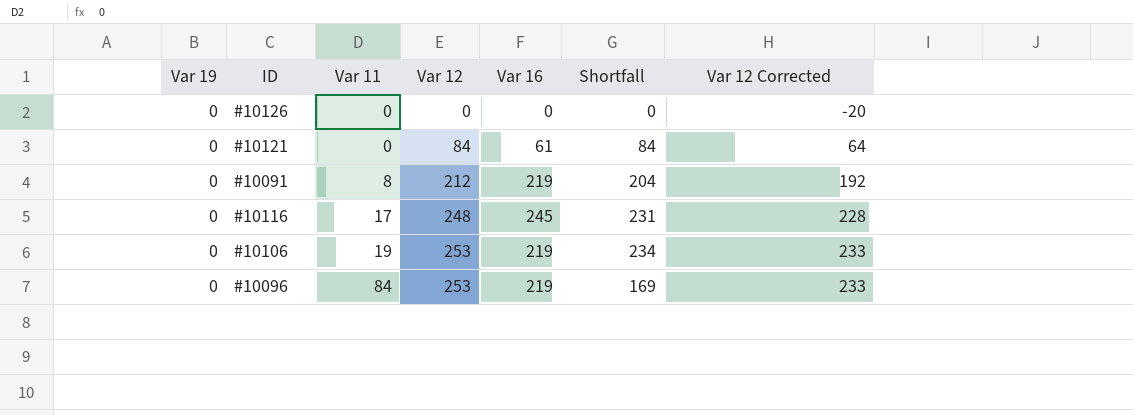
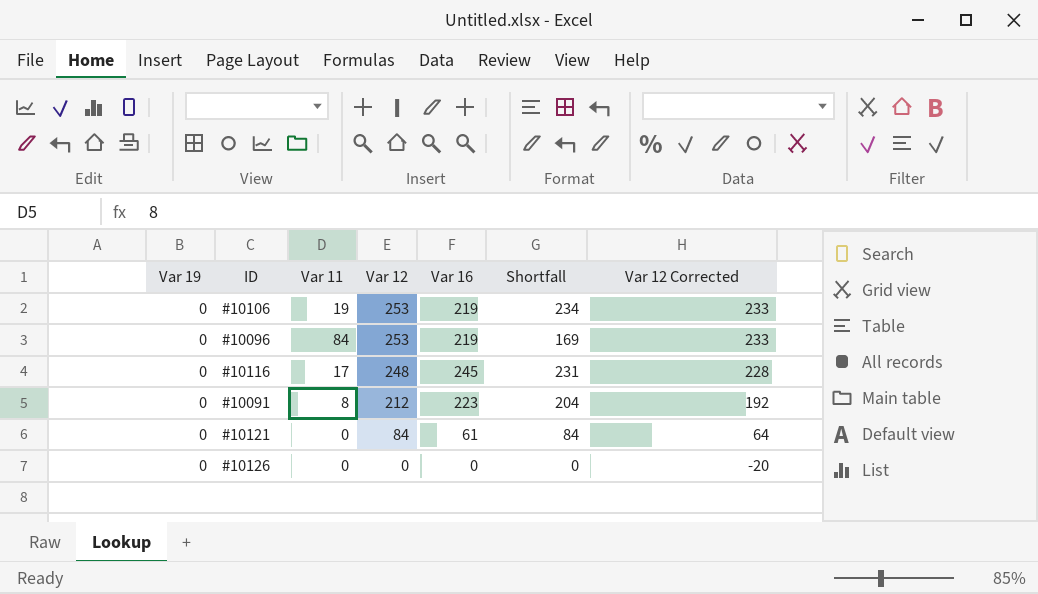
row order: Var 11 ascending -> Var 12 descending
#10091 | Var 16: 219 -> 223

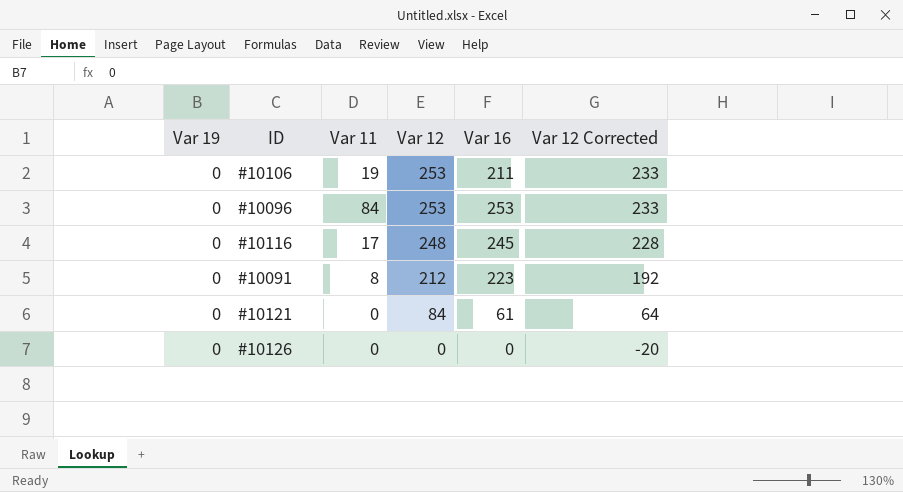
column Shortfall | formula: [Var 12] - [Var 11] -> none
#10106 | Var 16: 219 -> 211
#10096 | Var 16: 219 -> 253

